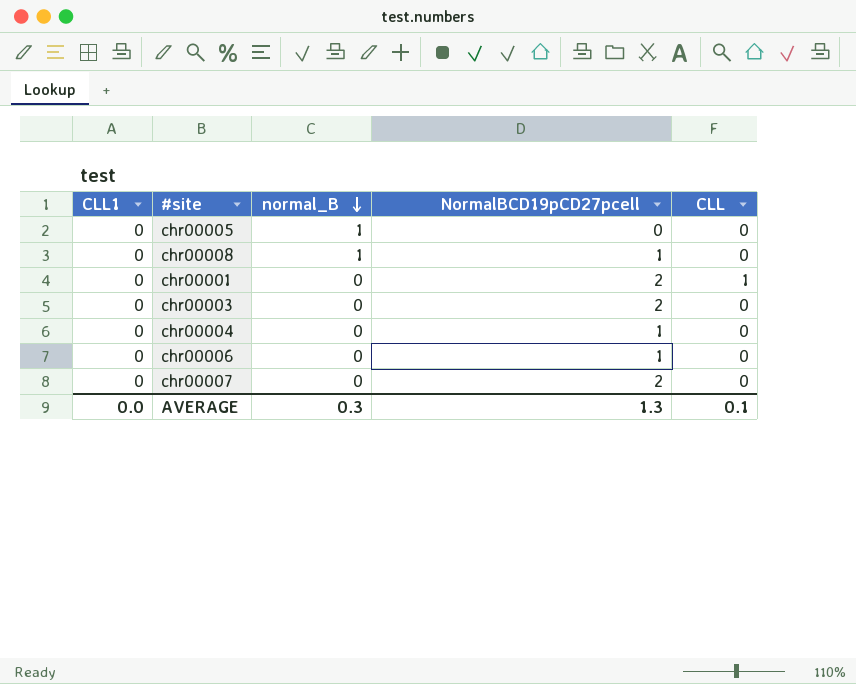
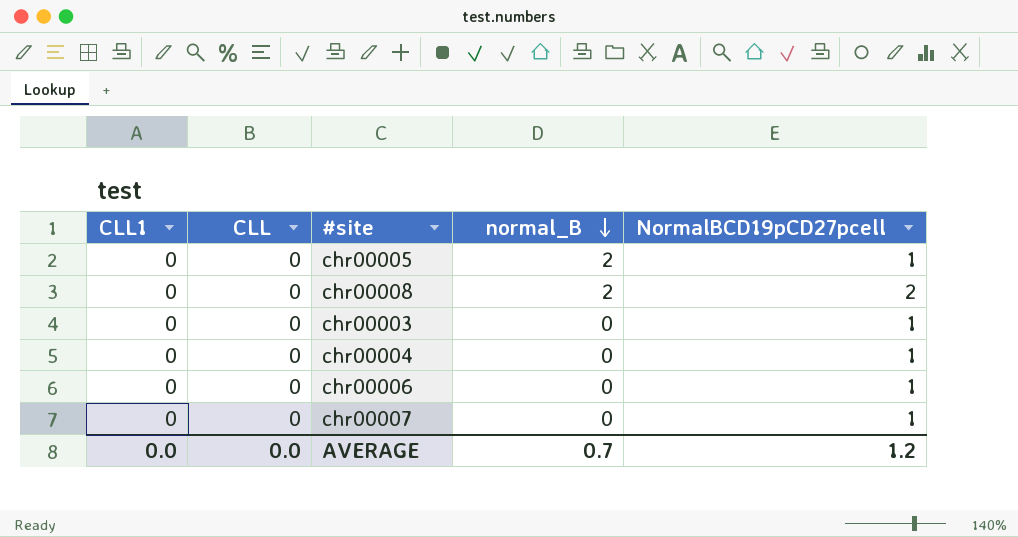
column CLL | position: 5 -> 2
row chr00001: 0 | 0 | 2 | 1 -> none
chr00005 | normal_B: 1 -> 2
chr00005 | NormalBCD19pCD27pcell: 0 -> 1
chr00008 | normal_B: 1 -> 2
chr00008 | NormalBCD19pCD27pcell: 1 -> 2
chr00003 | NormalBCD19pCD27pcell: 2 -> 1
chr00007 | NormalBCD19pCD27pcell: 2 -> 1
AVERAGE | CLL: 0.1 -> 0.0
AVERAGE | normal_B: 0.3 -> 0.7
AVERAGE | NormalBCD19pCD27pcell: 1.3 -> 1.2

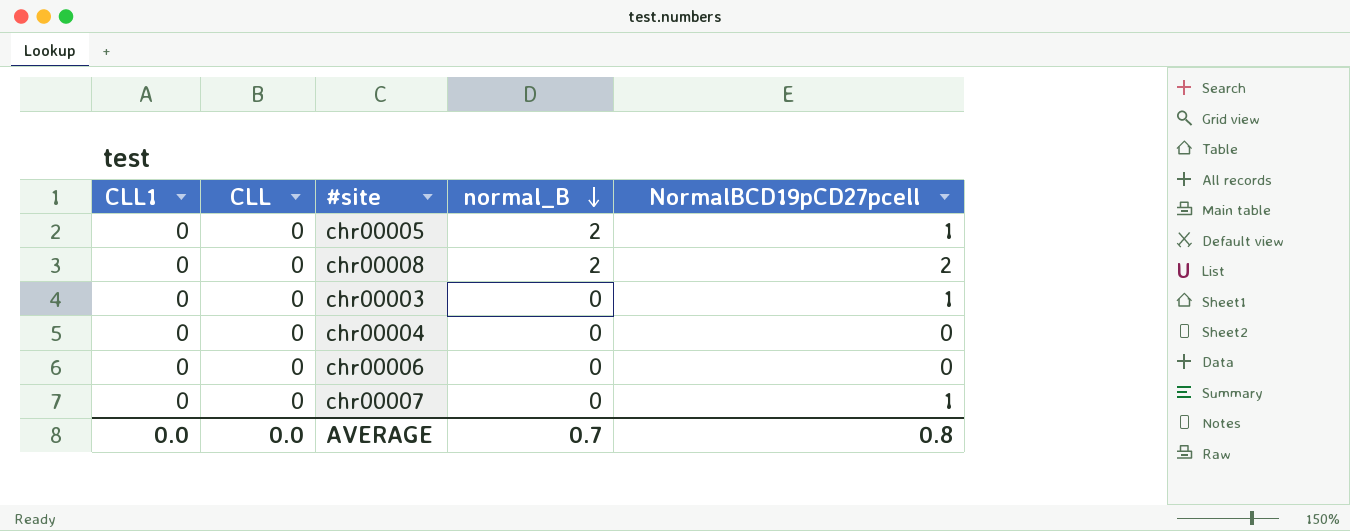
chr00004 | NormalBCD19pCD27pcell: 1 -> 0
chr00006 | NormalBCD19pCD27pcell: 1 -> 0
AVERAGE | NormalBCD19pCD27pcell: 1.2 -> 0.8

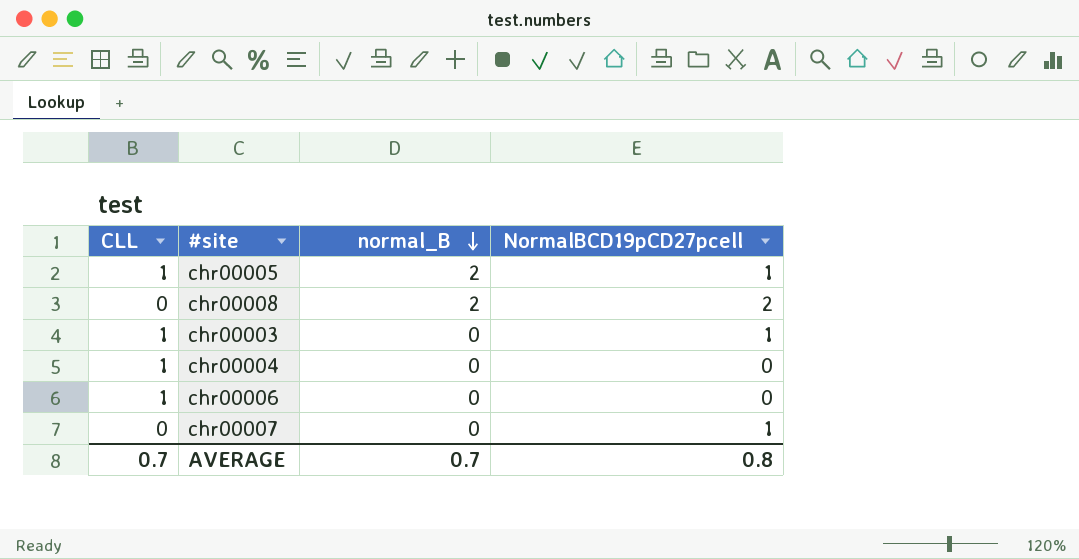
column CLL1 | position: 1 -> none
chr00005 | CLL: 0 -> 1
chr00003 | CLL: 0 -> 1
chr00004 | CLL: 0 -> 1
chr00006 | CLL: 0 -> 1
AVERAGE | CLL: 0.0 -> 0.7

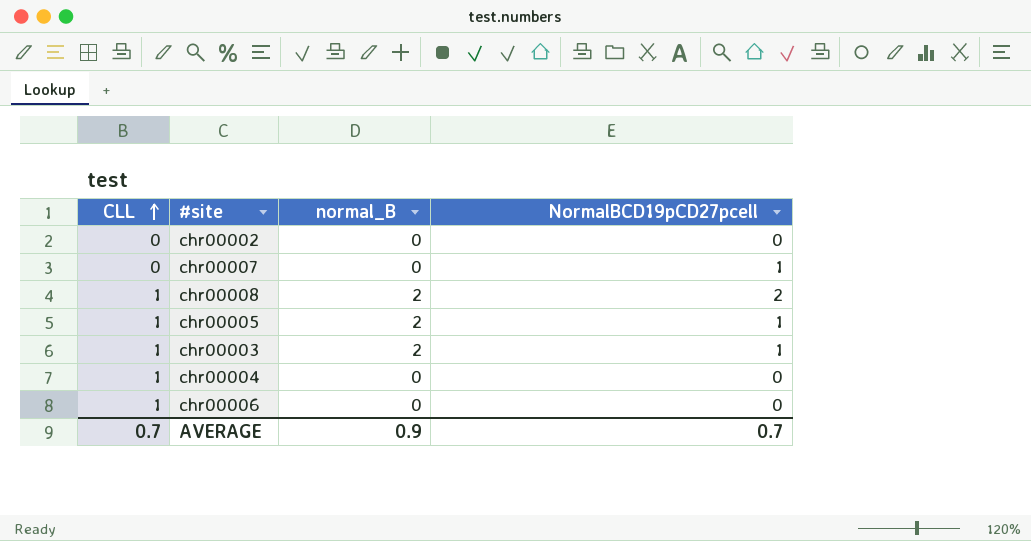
row order: normal_B descending -> CLL ascending
row chr00002: none -> 0 | 0 | 0
chr00008 | CLL: 0 -> 1
chr00003 | normal_B: 0 -> 2
AVERAGE | normal_B: 0.7 -> 0.9
AVERAGE | NormalBCD19pCD27pcell: 0.8 -> 0.7

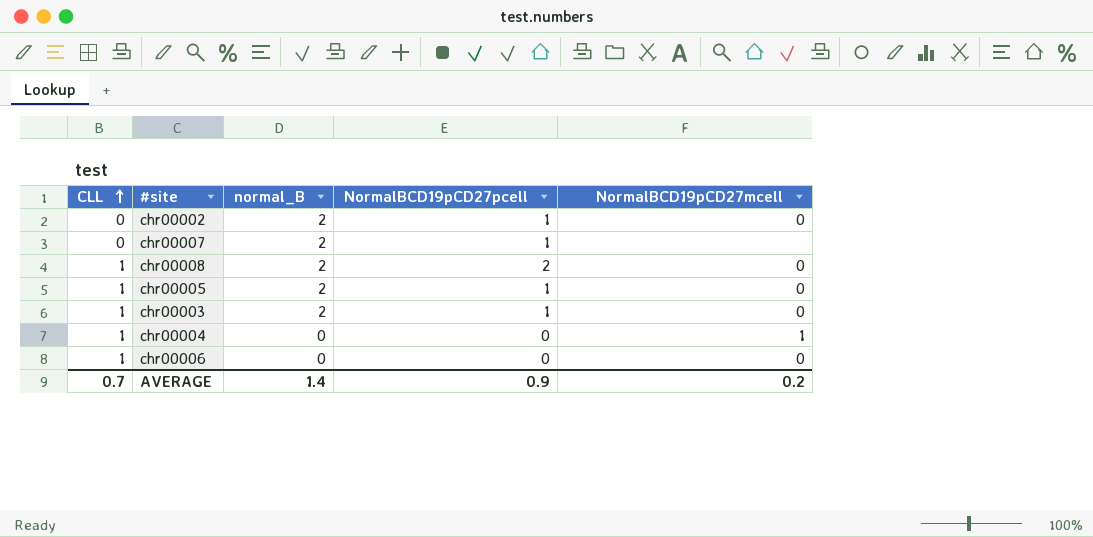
column NormalBCD19pCD27mcell | position: none -> 5
chr00002 | normal_B: 0 -> 2
chr00002 | NormalBCD19pCD27pcell: 0 -> 1
chr00007 | normal_B: 0 -> 2
AVERAGE | normal_B: 0.9 -> 1.4
AVERAGE | NormalBCD19pCD27pcell: 0.7 -> 0.9

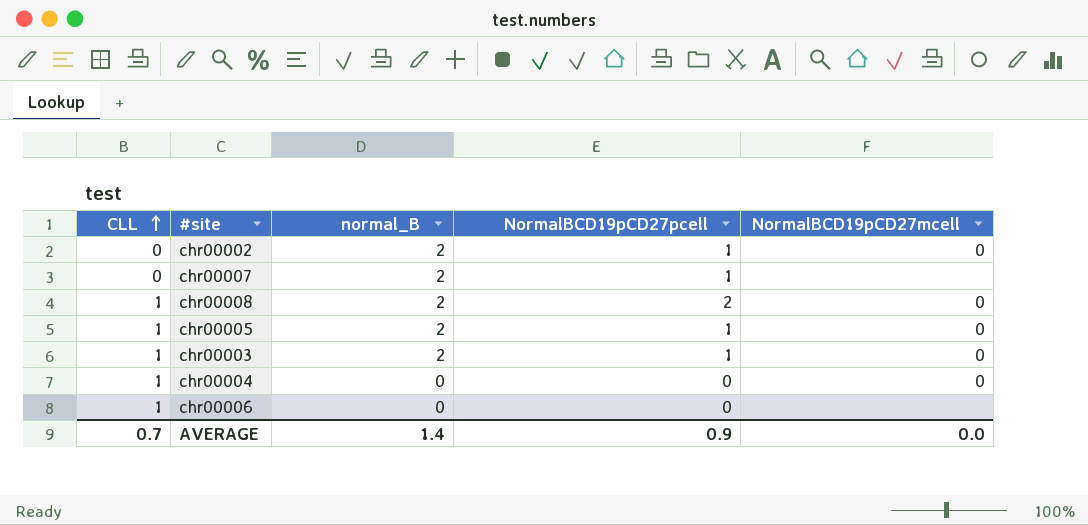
chr00004 | NormalBCD19pCD27mcell: 1 -> 0
chr00006 | NormalBCD19pCD27mcell: 0 -> none
AVERAGE | NormalBCD19pCD27mcell: 0.2 -> 0.0

